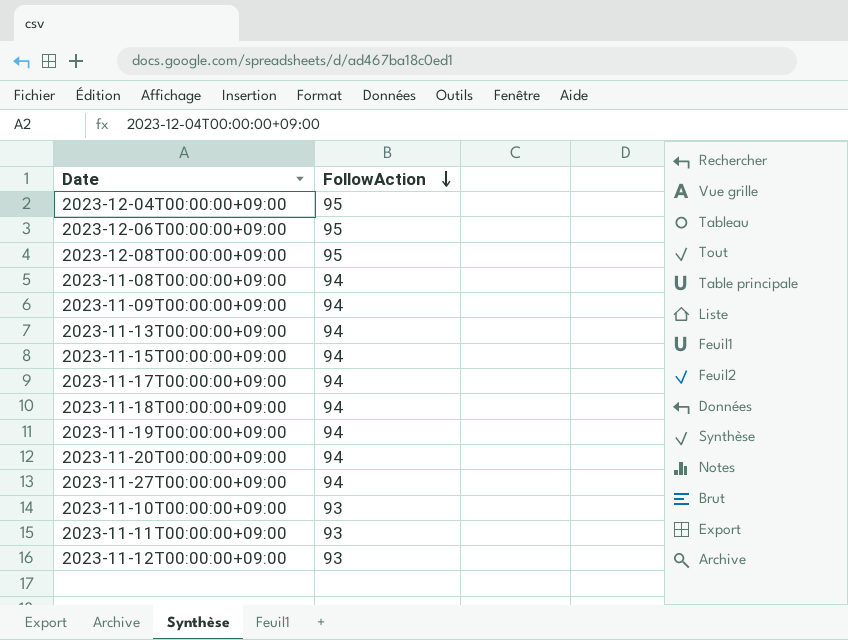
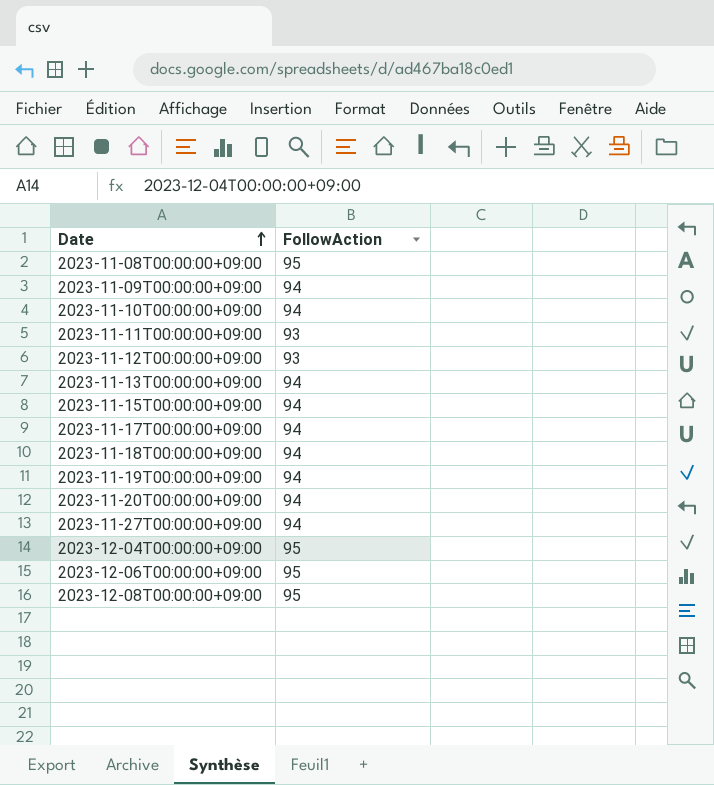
row order: FollowAction descending -> Date ascending
2023-11-08T00:00:00+09:00 | FollowAction: 94 -> 95
2023-11-10T00:00:00+09:00 | FollowAction: 93 -> 94

